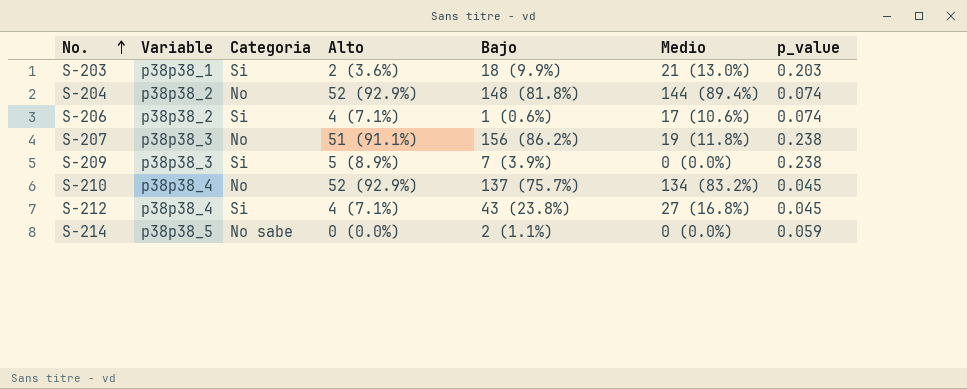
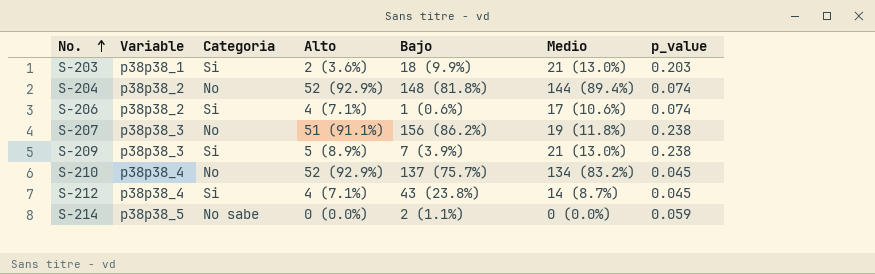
S-209 | Medio: 0 (0.0%) -> 21 (13.0%)
S-212 | Medio: 27 (16.8%) -> 14 (8.7%)

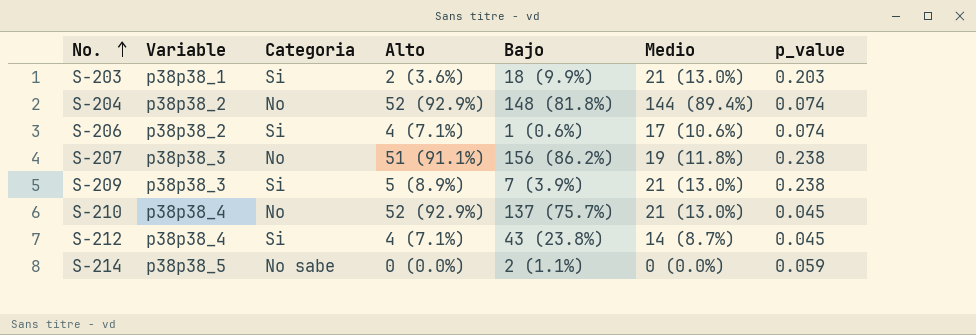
S-210 | Medio: 134 (83.2%) -> 21 (13.0%)

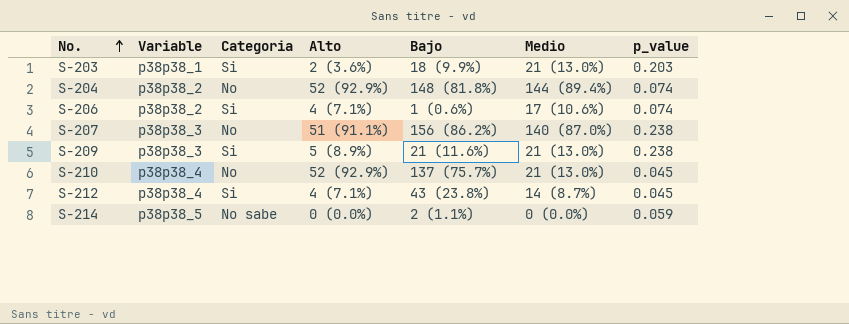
S-207 | Medio: 19 (11.8%) -> 140 (87.0%)
S-209 | Bajo: 7 (3.9%) -> 21 (11.6%)

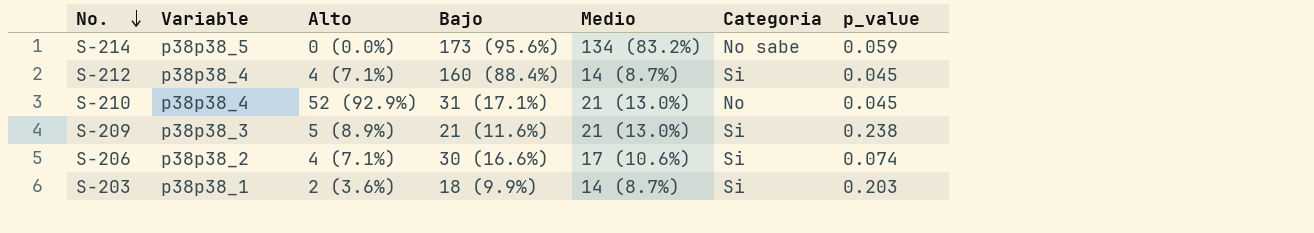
row order: No. ascending -> No. descending
column Categoria | position: 3 -> 6
row S-204: p38p38_2 | No | 52 (92.9%) | 148 (81.8%) | 144 (89.4%) | 0.074 -> none
row S-207: p38p38_3 | No | 51 (91.1%) | 156 (86.2%) | 140 (87.0%) | 0.238 -> none
S-214 | Bajo: 2 (1.1%) -> 173 (95.6%)
S-214 | Medio: 0 (0.0%) -> 134 (83.2%)
S-212 | Bajo: 43 (23.8%) -> 160 (88.4%)
S-210 | Bajo: 137 (75.7%) -> 31 (17.1%)
S-206 | Bajo: 1 (0.6%) -> 30 (16.6%)
S-203 | Medio: 21 (13.0%) -> 14 (8.7%)

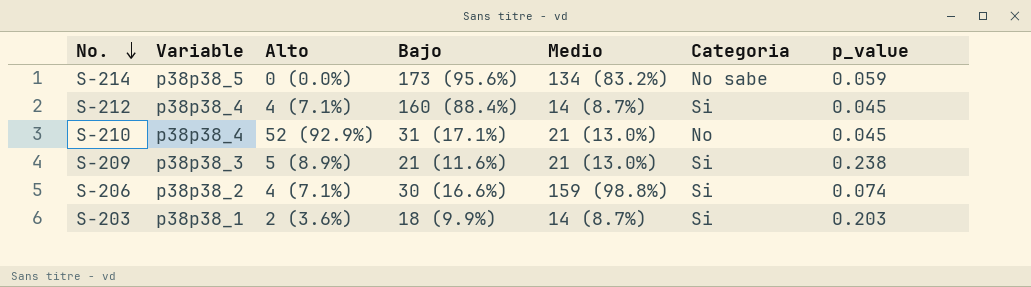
S-206 | Medio: 17 (10.6%) -> 159 (98.8%)

